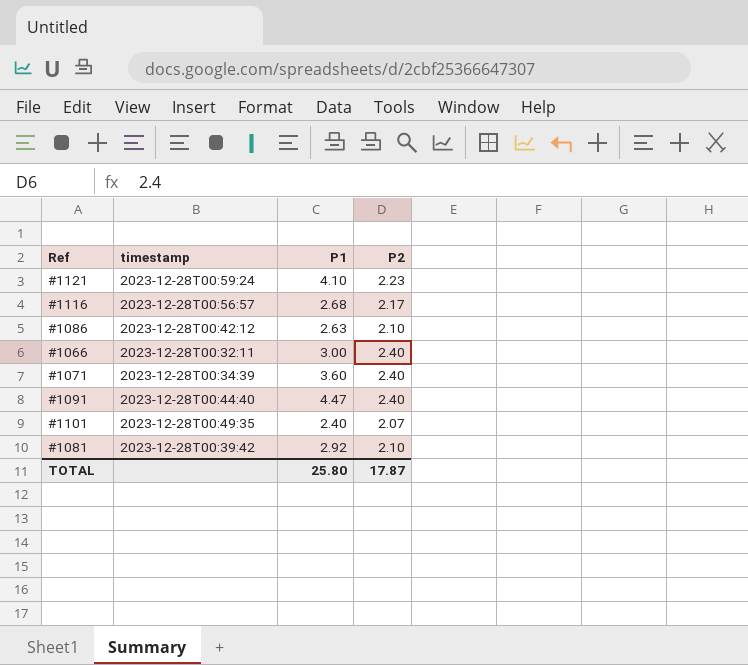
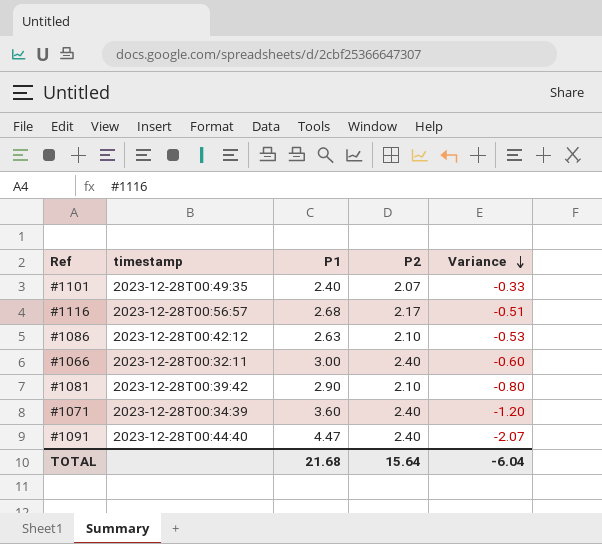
row order: none -> Variance descending
column Variance | formula: none -> [P2] - [P1]
row #1121: 2023-12-28T00:59:24 | 4.10 | 2.23 -> none
#1081 | P1: 2.92 -> 2.90
TOTAL | P1: 25.80 -> 21.68
TOTAL | P2: 17.87 -> 15.64

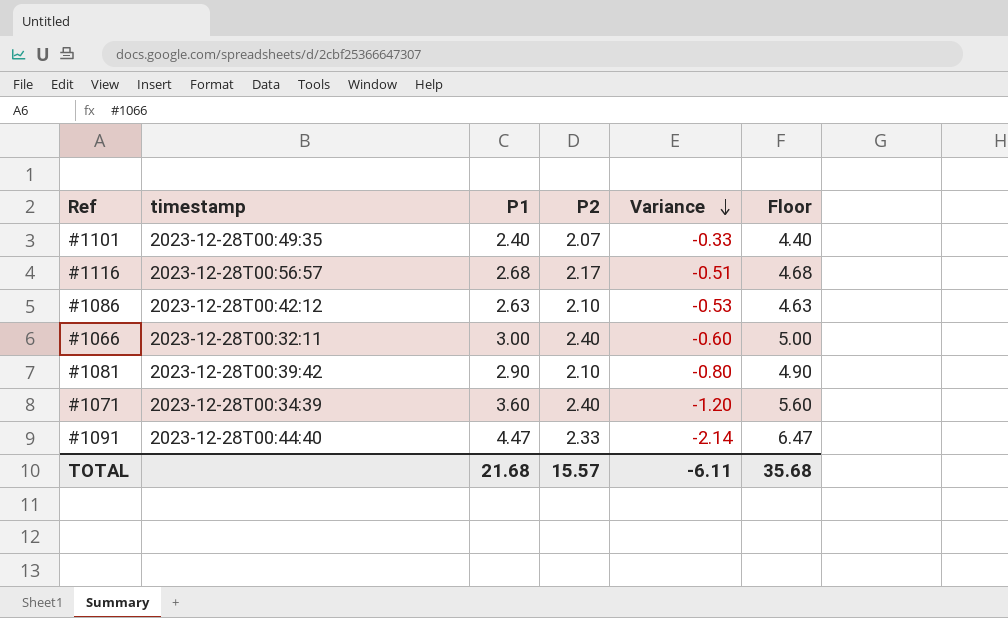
column Floor | formula: none -> [P1] + 2
#1091 | P2: 2.40 -> 2.33
#1091 | Variance: -2.07 -> -2.14
TOTAL | P2: 15.64 -> 15.57
TOTAL | Variance: -6.04 -> -6.11

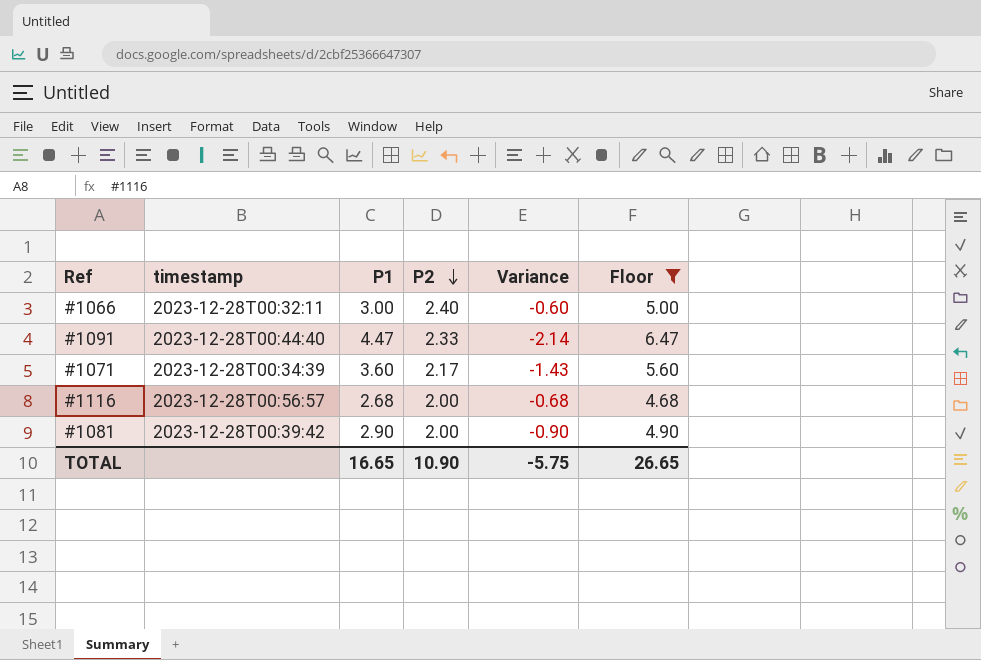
filter: none -> Floor >= 4.68
row order: Variance descending -> P2 descending
#1071 | P2: 2.40 -> 2.17
#1071 | Variance: -1.20 -> -1.43
#1116 | P2: 2.17 -> 2.00
#1116 | Variance: -0.51 -> -0.68
#1081 | P2: 2.10 -> 2.00
#1081 | Variance: -0.80 -> -0.90
TOTAL | P1: 21.68 -> 16.65
TOTAL | P2: 15.57 -> 10.90
TOTAL | Variance: -6.11 -> -5.75
TOTAL | Floor: 35.68 -> 26.65

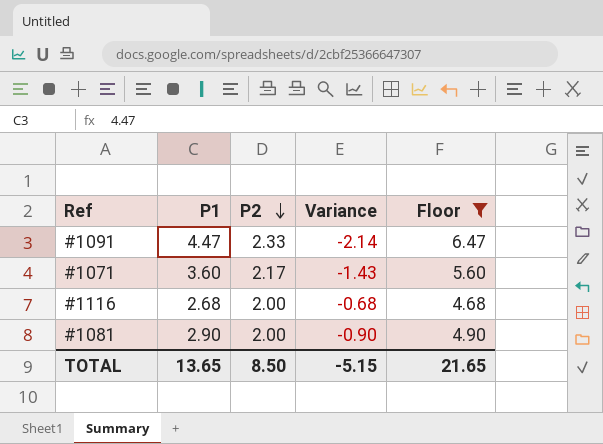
column timestamp | position: 2 -> none
row #1066: 2023-12-28T00:32:11 | 3.00 | 2.40 | -0.60 | 5.00 -> none
TOTAL | P1: 16.65 -> 13.65
TOTAL | P2: 10.90 -> 8.50
TOTAL | Variance: -5.75 -> -5.15
TOTAL | Floor: 26.65 -> 21.65

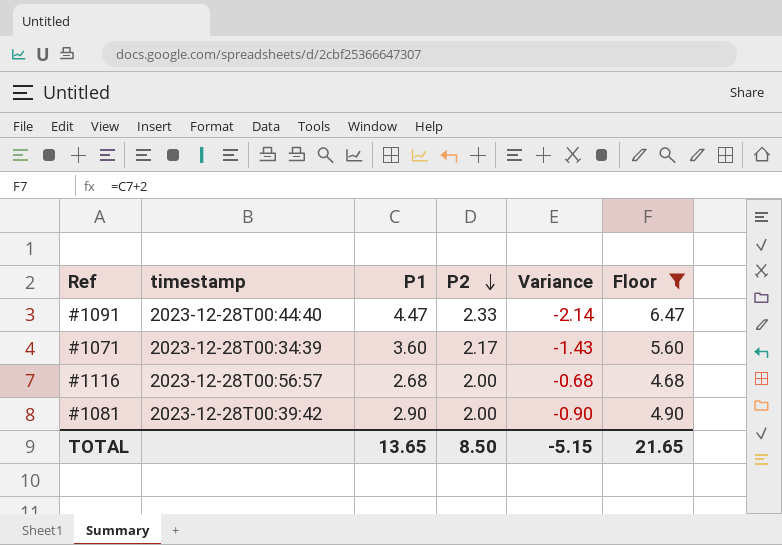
column timestamp | position: none -> 2

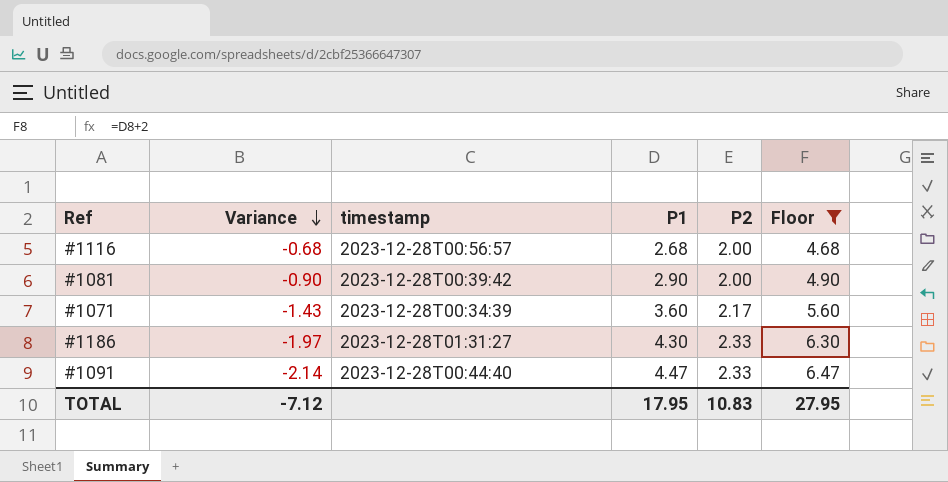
row order: P2 descending -> Variance descending
column Variance | position: 5 -> 2
row #1186: none -> -1.97 | 2023-12-28T01:31:27 | 4.30 | 2.33 | 6.30
TOTAL | Variance: -5.15 -> -7.12
TOTAL | P1: 13.65 -> 17.95
TOTAL | P2: 8.50 -> 10.83
TOTAL | Floor: 21.65 -> 27.95

